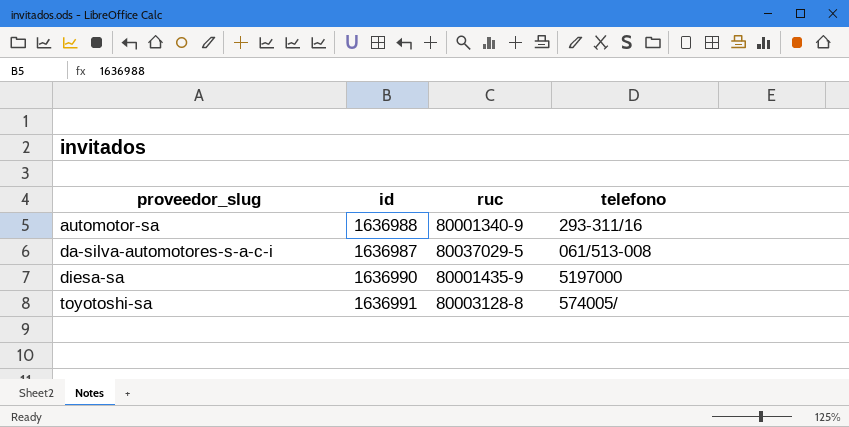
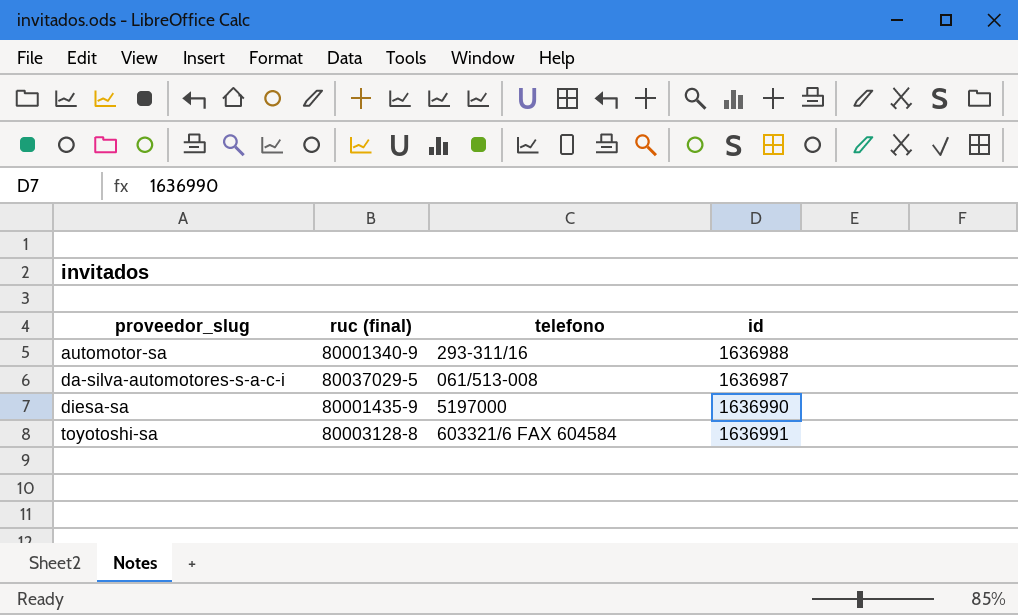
column name: ruc -> ruc (final)
column id | position: 2 -> 4
toyotoshi-sa | telefono: 574005/ -> 603321/6 FAX 604584

